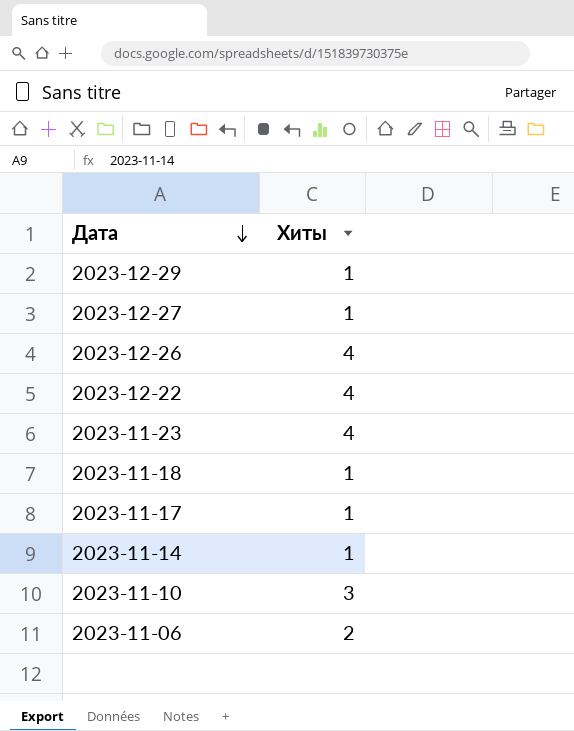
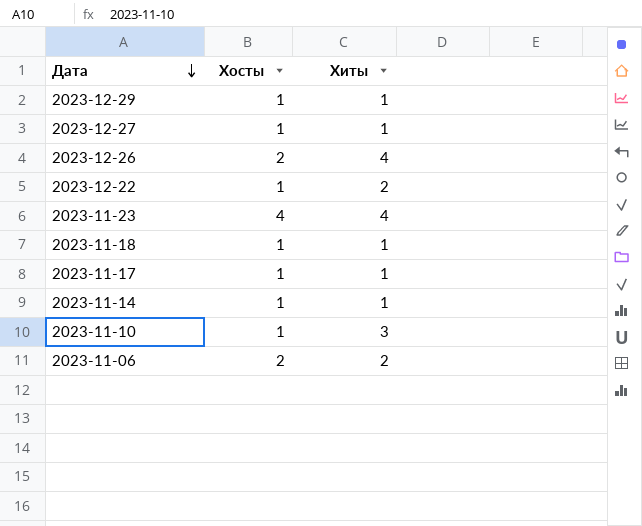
column Хосты | position: none -> 2
2023-12-22 | Хиты: 4 -> 2

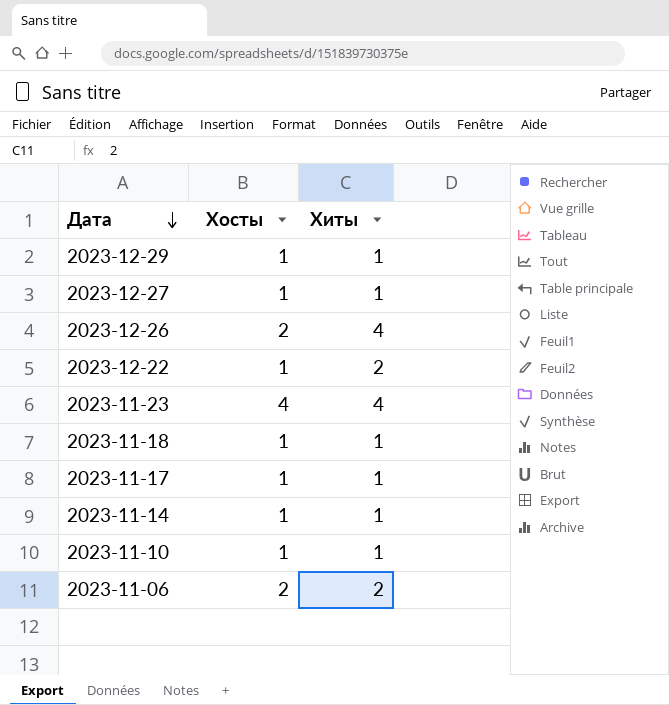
2023-11-10 | Хиты: 3 -> 1

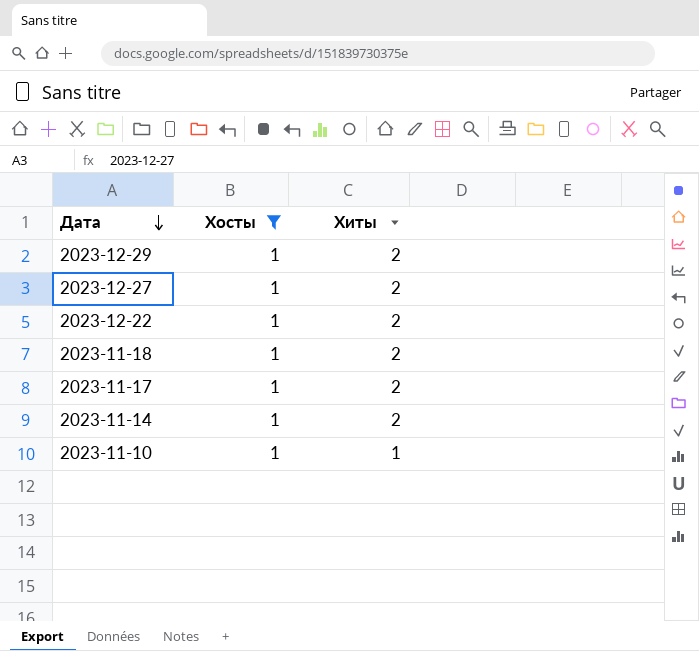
filter: none -> Хосты = 1
2023-12-29 | Хиты: 1 -> 2
2023-12-27 | Хиты: 1 -> 2
2023-11-18 | Хиты: 1 -> 2
2023-11-17 | Хиты: 1 -> 2
2023-11-14 | Хиты: 1 -> 2

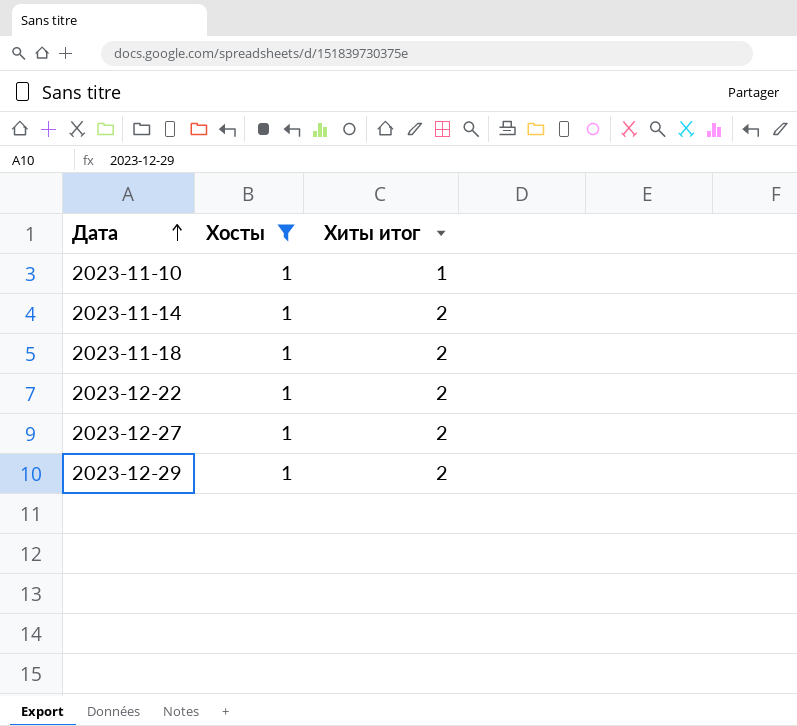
row order: Дата descending -> Дата ascending
column name: Хиты -> Хиты итог
row 2023-11-17: 1 | 2 -> none

